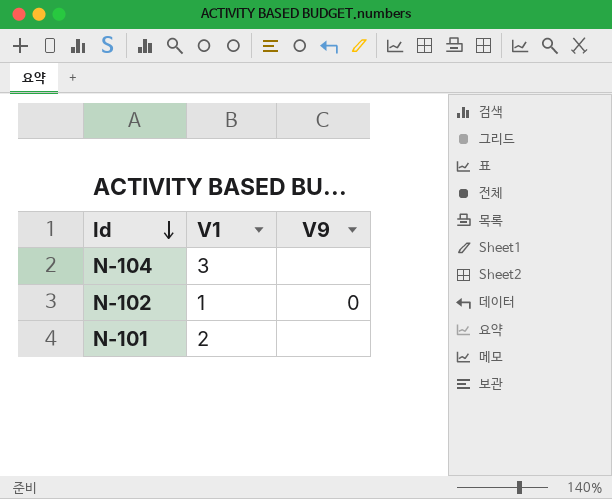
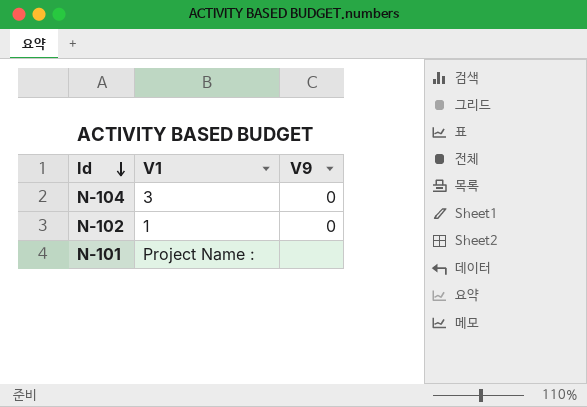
N-104 | V9: none -> 0
N-101 | V1: 2 -> Project Name :

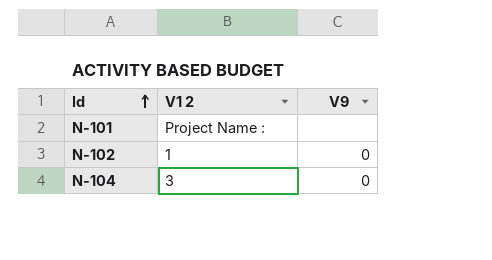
row order: Id descending -> Id ascending
column name: V1 -> V1 2

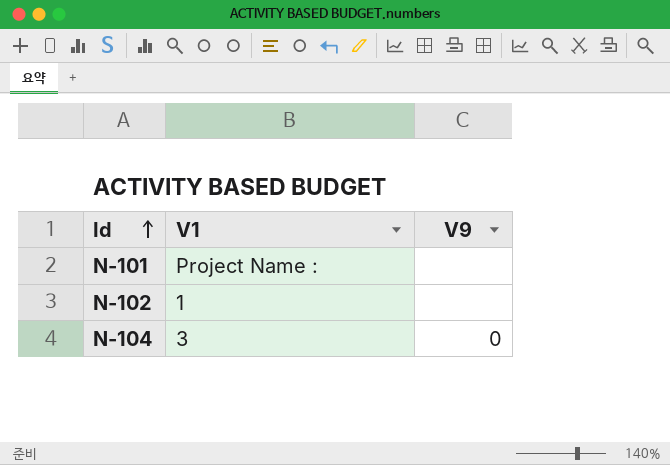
column name: V1 2 -> V1
N-102 | V9: 0 -> none

